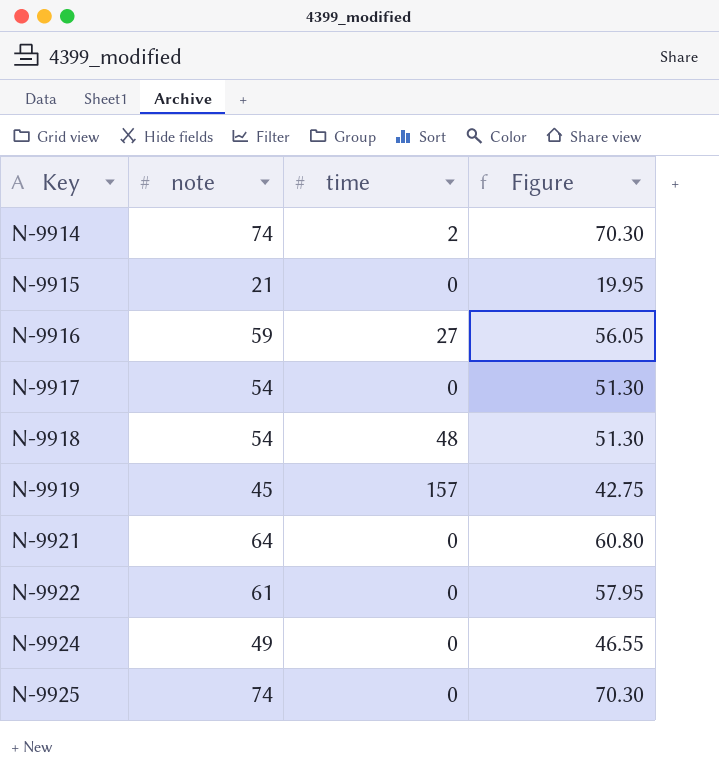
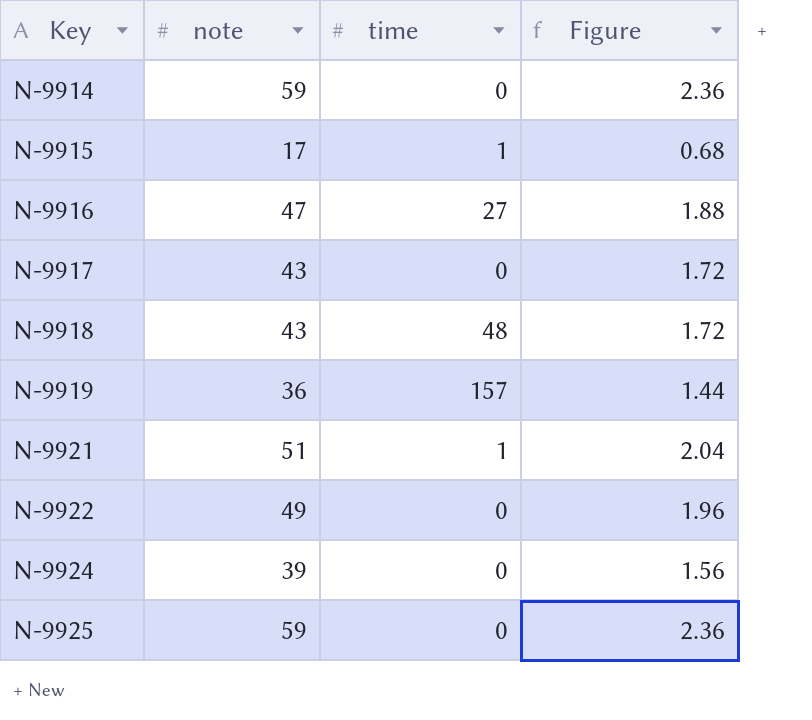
column Figure | formula: [note] * 0.95 -> [note] * 0.04
N-9914 | note: 74 -> 59
N-9914 | time: 2 -> 0
N-9915 | note: 21 -> 17
N-9915 | time: 0 -> 1
N-9916 | note: 59 -> 47
N-9917 | note: 54 -> 43
N-9918 | note: 54 -> 43
N-9919 | note: 45 -> 36
N-9921 | note: 64 -> 51
N-9921 | time: 0 -> 1
N-9922 | note: 61 -> 49
N-9924 | note: 49 -> 39
N-9925 | note: 74 -> 59

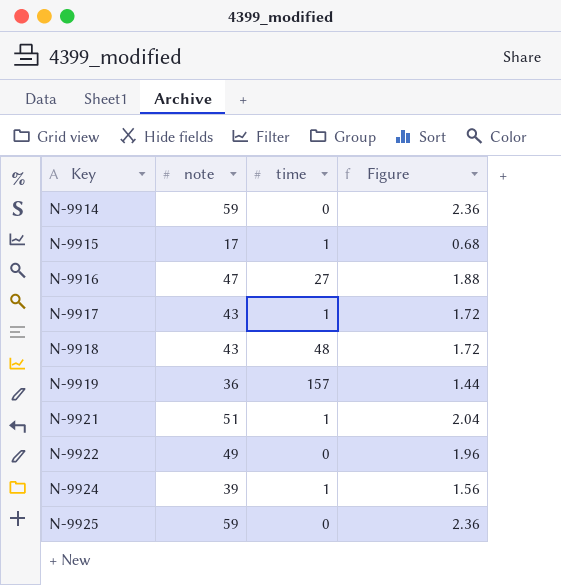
N-9917 | time: 0 -> 1
N-9924 | time: 0 -> 1

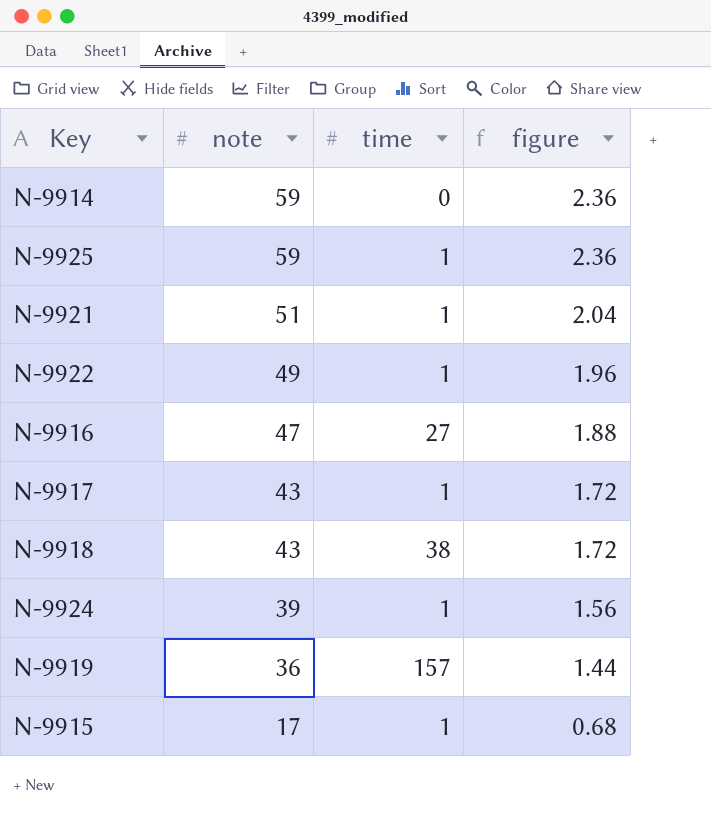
row order: Key ascending -> note descending
column name: Figure -> figure
N-9925 | time: 0 -> 1
N-9922 | time: 0 -> 1
N-9918 | time: 48 -> 38

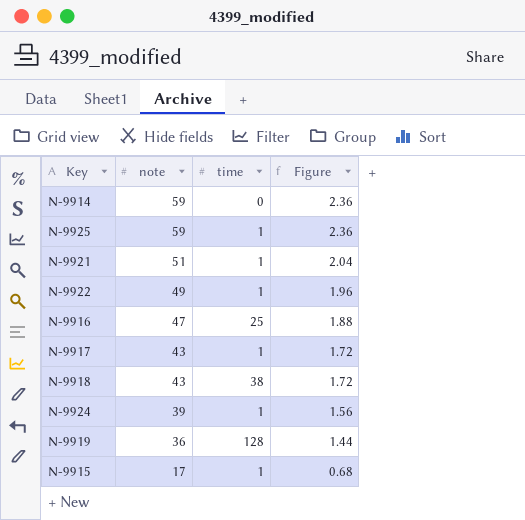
column name: figure -> Figure
N-9916 | time: 27 -> 25
N-9919 | time: 157 -> 128

